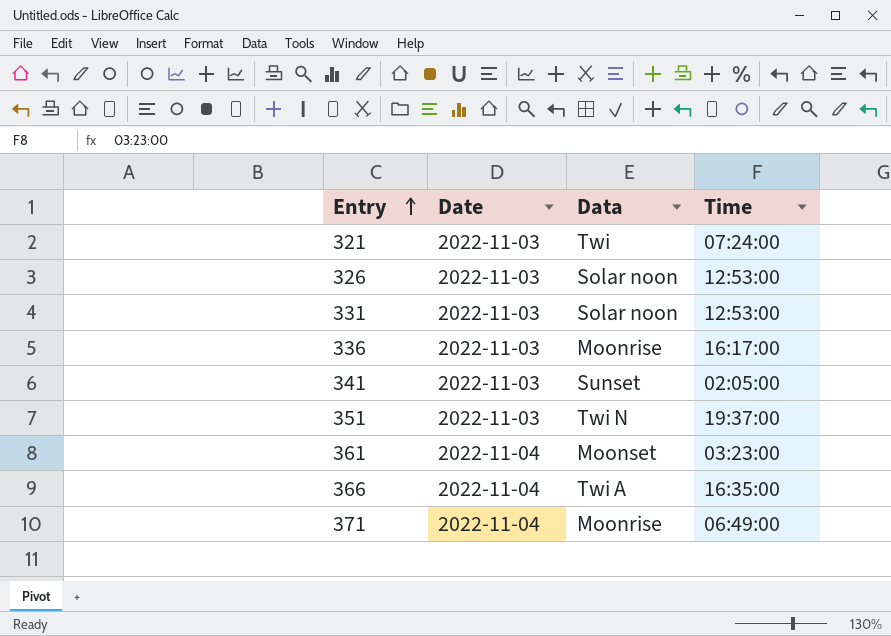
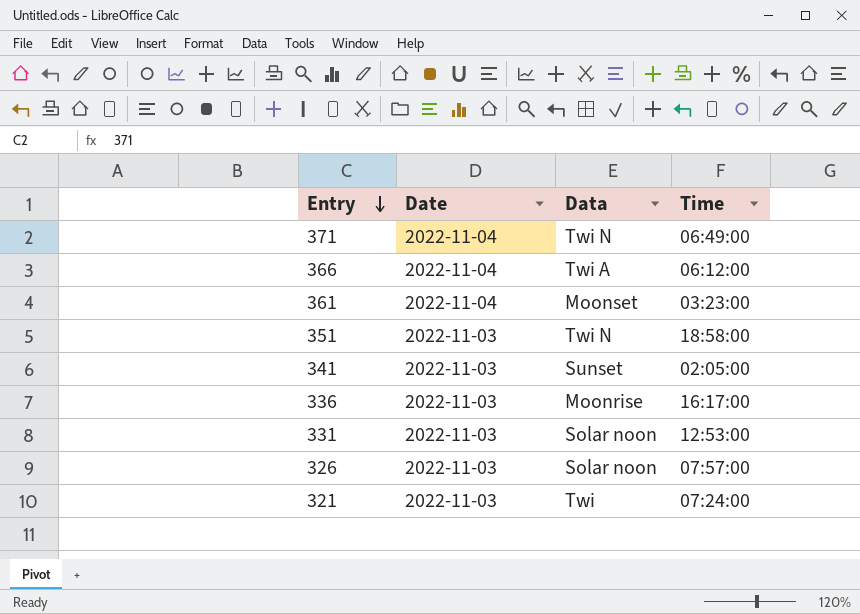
row order: Entry ascending -> Entry descending
371 | Data: Moonrise -> Twi N
366 | Time: 16:35:00 -> 06:12:00
351 | Time: 19:37:00 -> 18:58:00
326 | Time: 12:53:00 -> 07:57:00

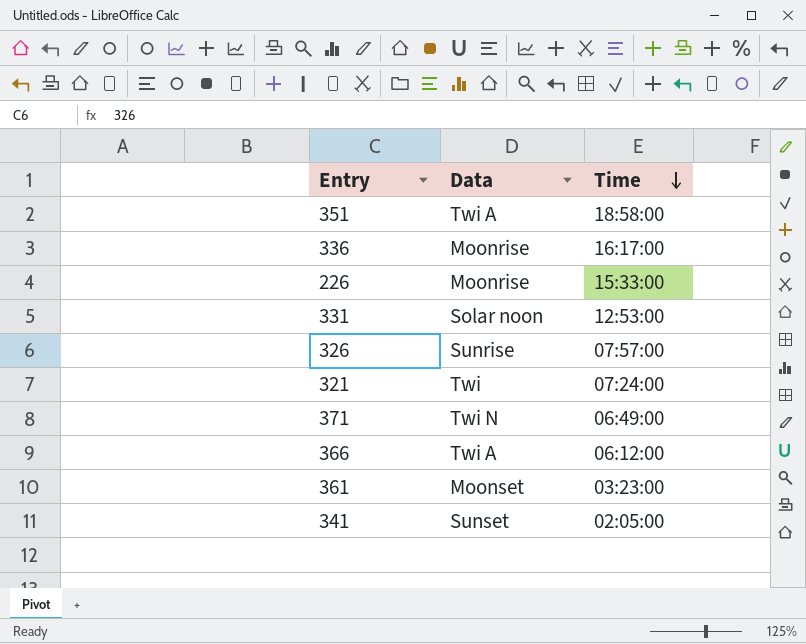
row order: Entry descending -> Time descending
column Date | position: 2 -> none
351 | Data: Twi N -> Twi A
row 226: none -> Moonrise | 15:33:00
326 | Data: Solar noon -> Sunrise

